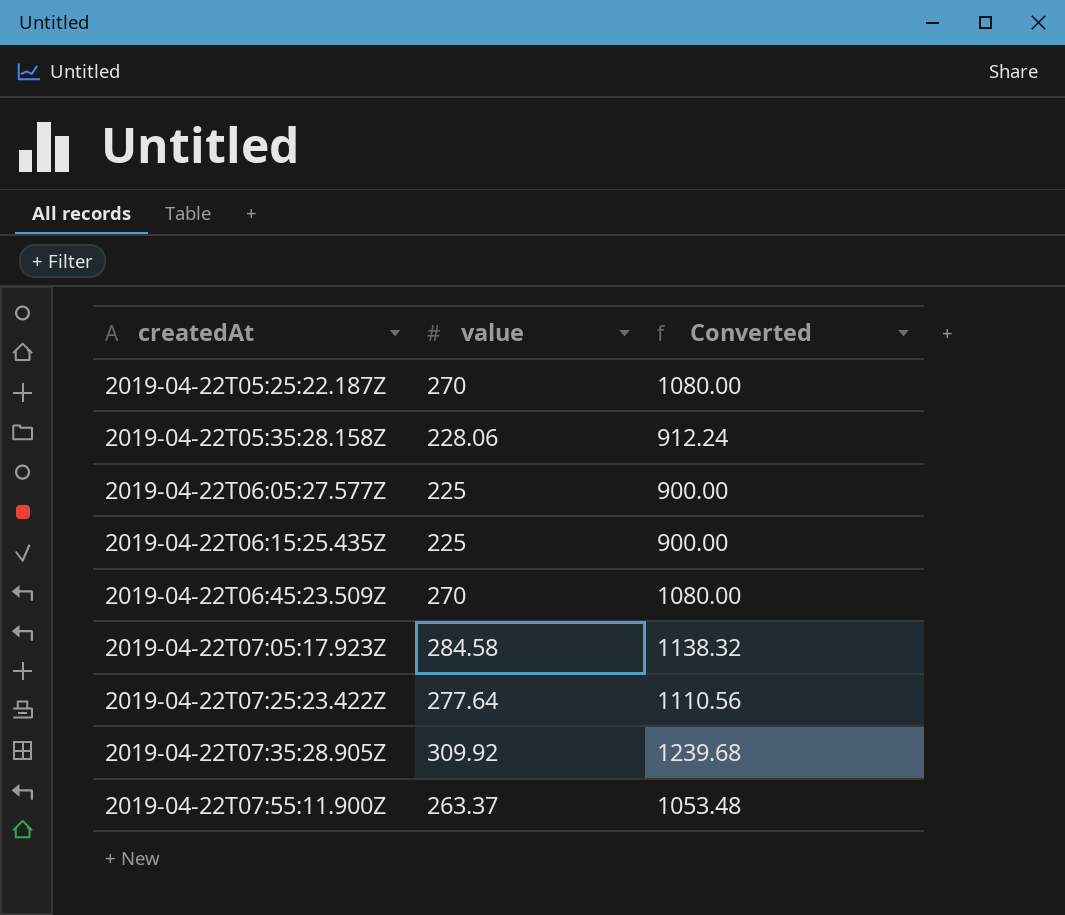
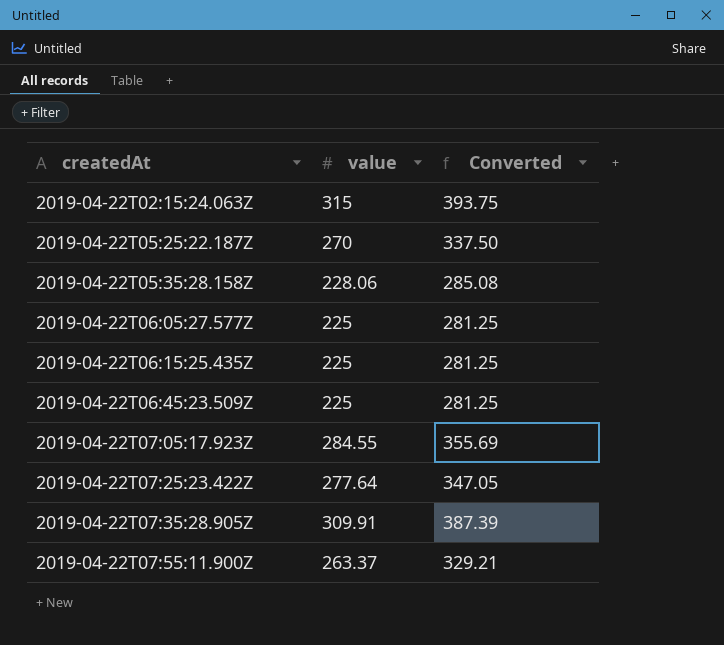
column Converted | formula: [value] * 4 -> [value] * 1.25
row 2019-04-22T02:15:24.063Z: none -> 315 | 393.75
2019-04-22T06:45:23.509Z | value: 270 -> 225
2019-04-22T07:05:17.923Z | value: 284.58 -> 284.55
2019-04-22T07:35:28.905Z | value: 309.92 -> 309.91

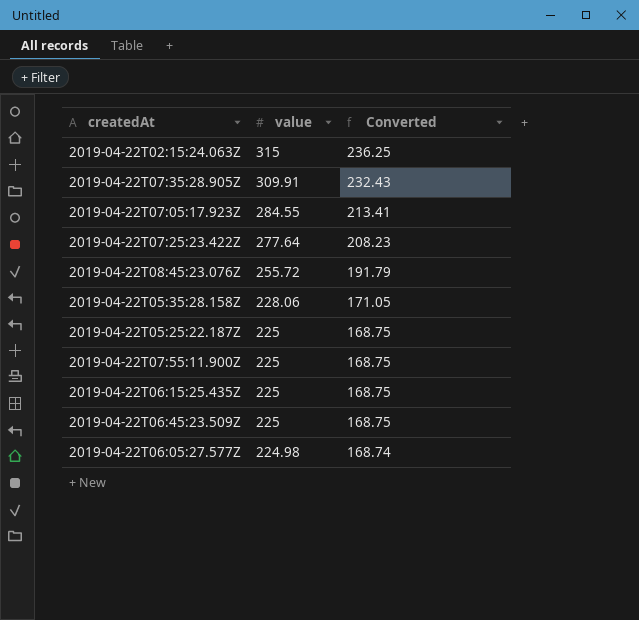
row order: createdAt ascending -> value descending
column Converted | formula: [value] * 1.25 -> [value] * 0.75
row 2019-04-22T08:45:23.076Z: none -> 255.72 | 191.79
2019-04-22T05:25:22.187Z | value: 270 -> 225
2019-04-22T07:55:11.900Z | value: 263.37 -> 225
2019-04-22T06:05:27.577Z | value: 225 -> 224.98

